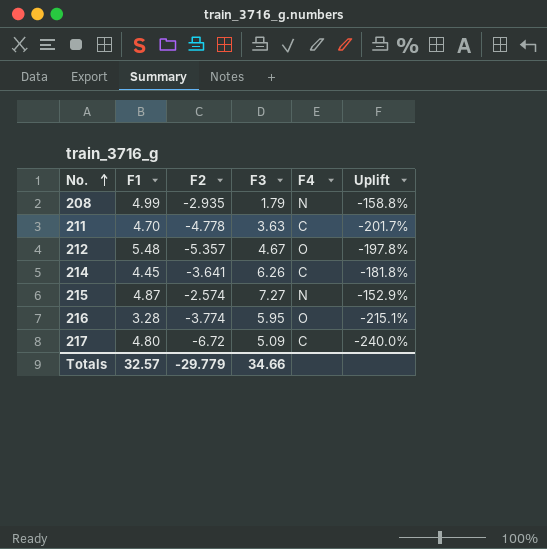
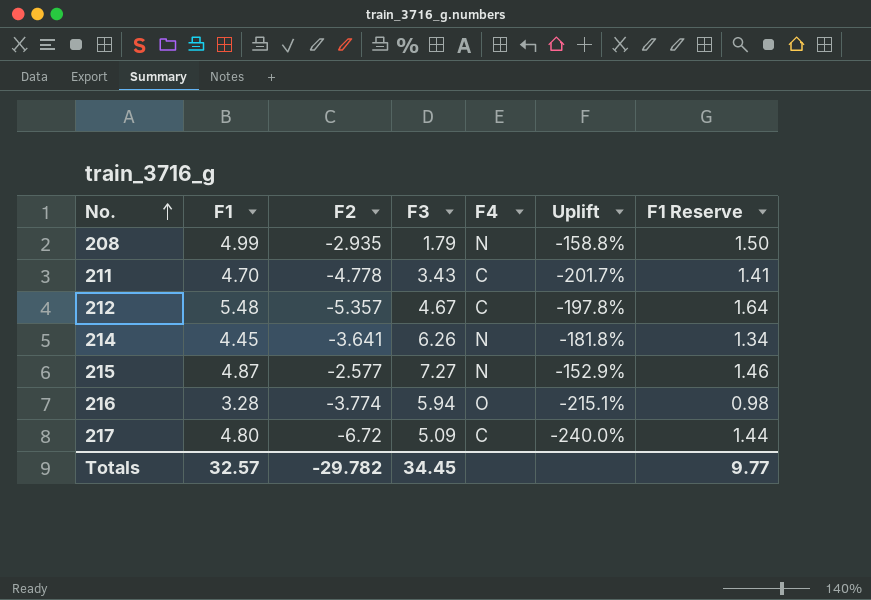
column F1 Reserve | formula: none -> [F1] * 0.3
211 | F3: 3.63 -> 3.43
212 | F4: O -> C
214 | F4: C -> N
215 | F2: -2.574 -> -2.577
216 | F3: 5.95 -> 5.94
Totals | F2: -29.779 -> -29.782
Totals | F3: 34.66 -> 34.45

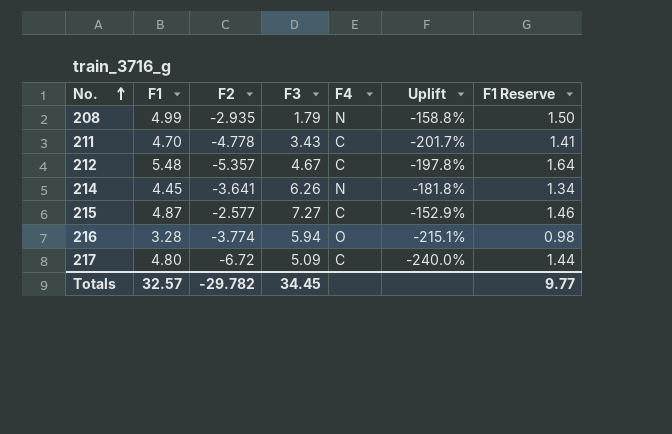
215 | F4: N -> C

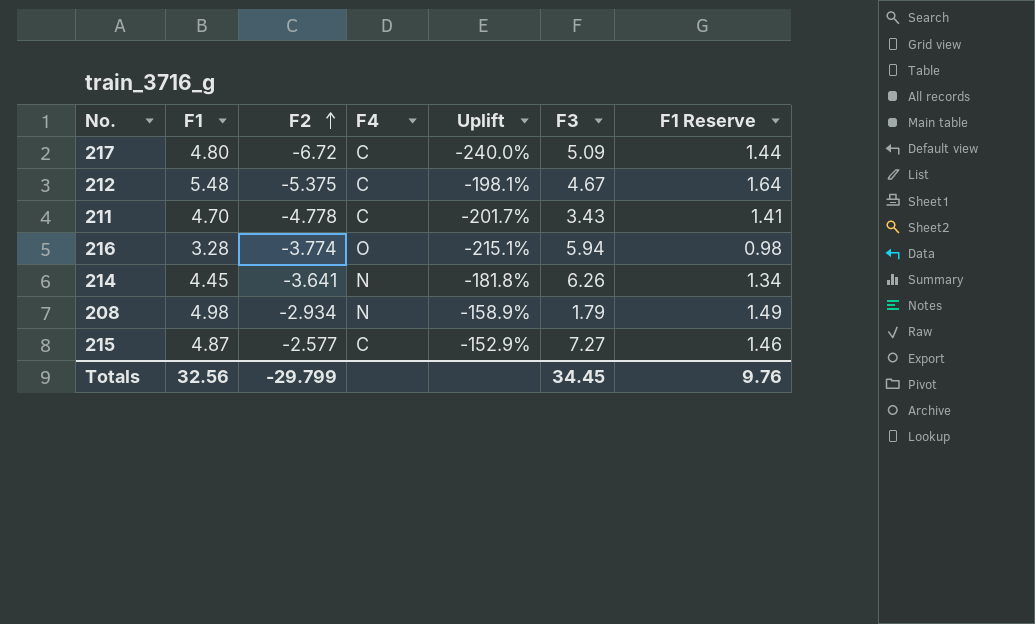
row order: No. ascending -> F2 ascending
column F3 | position: 4 -> 6
212 | F2: -5.357 -> -5.375
212 | Uplift: -197.8% -> -198.1%
208 | F1: 4.99 -> 4.98
208 | F2: -2.935 -> -2.934
208 | Uplift: -158.8% -> -158.9%
208 | F1 Reserve: 1.50 -> 1.49
Totals | F1: 32.57 -> 32.56
Totals | F2: -29.782 -> -29.799
Totals | F1 Reserve: 9.77 -> 9.76

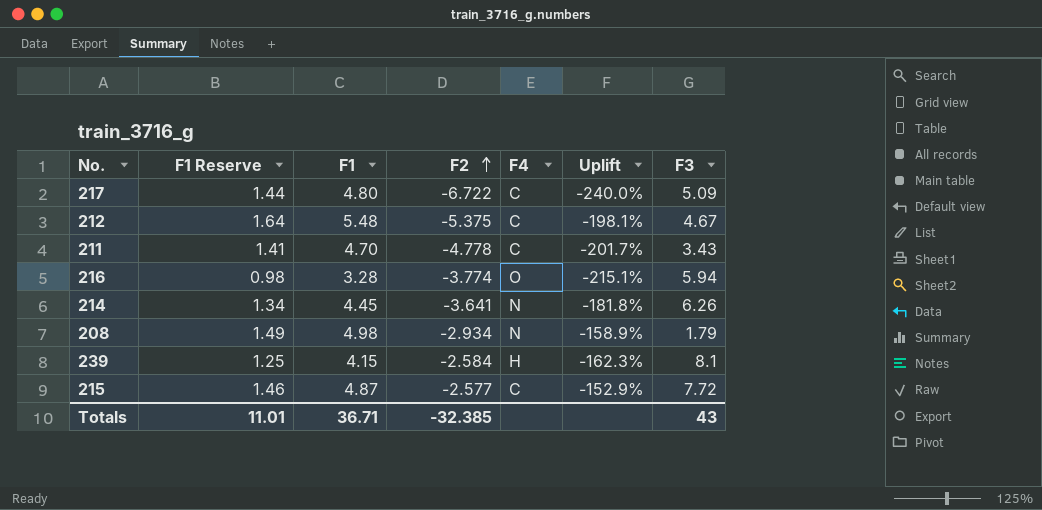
column F1 Reserve | position: 7 -> 2
217 | F2: -6.72 -> -6.722
row 239: none -> 1.25 | 4.15 | -2.584 | H | -162.3% | 8.1
215 | F3: 7.27 -> 7.72
Totals | F1 Reserve: 9.76 -> 11.01
Totals | F1: 32.56 -> 36.71
Totals | F2: -29.799 -> -32.385
Totals | F3: 34.45 -> 43

